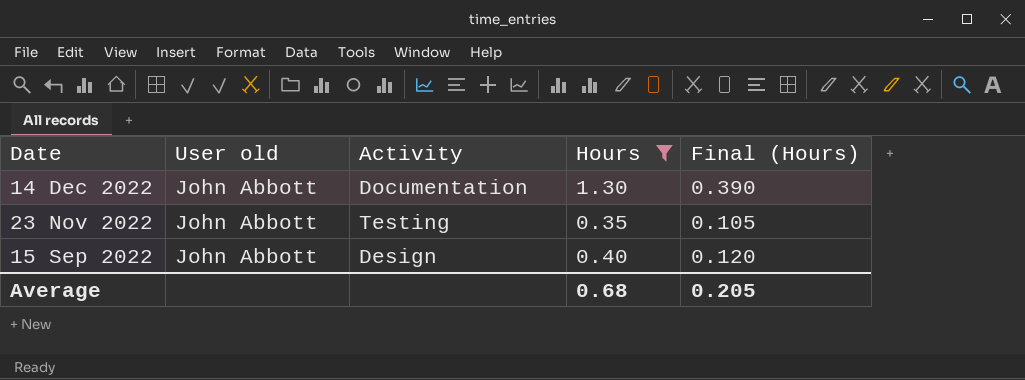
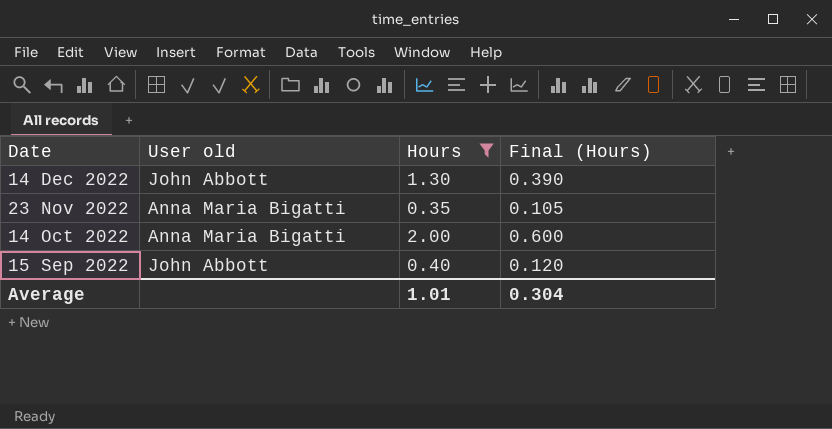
column Activity | position: 3 -> none
23 Nov 2022 | User old: John Abbott -> Anna Maria Bigatti
row 14 Oct 2022: none -> Anna Maria Bigatti | 2.00 | 0.600
Average | Hours: 0.68 -> 1.01
Average | Final (Hours): 0.205 -> 0.304

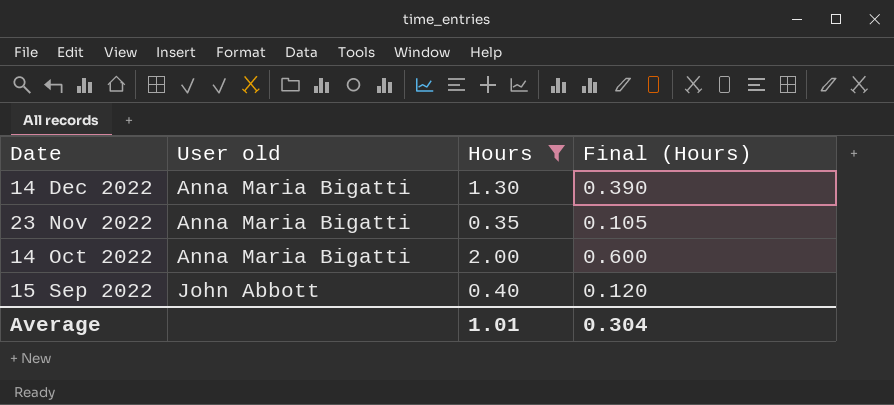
14 Dec 2022 | User old: John Abbott -> Anna Maria Bigatti

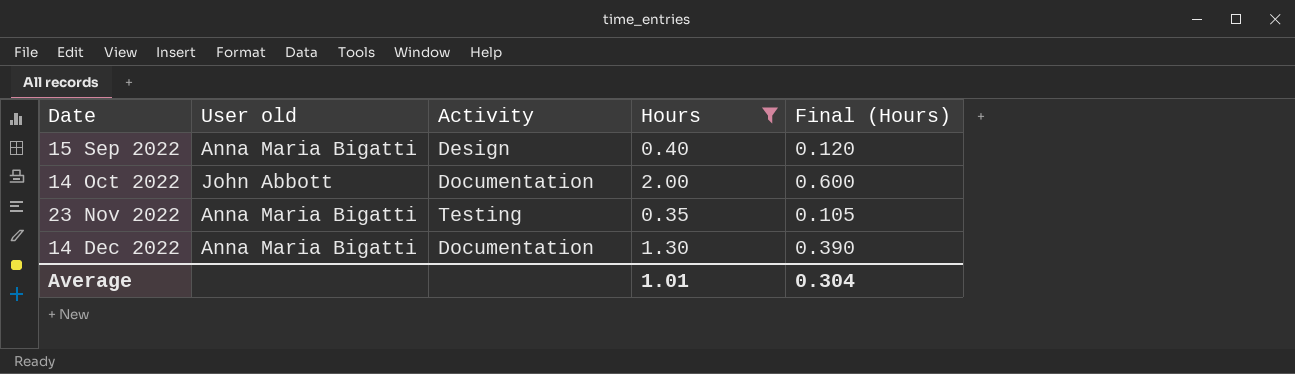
row order: Date descending -> Date ascending
column Activity | position: none -> 3
15 Sep 2022 | User old: John Abbott -> Anna Maria Bigatti
14 Oct 2022 | User old: Anna Maria Bigatti -> John Abbott

